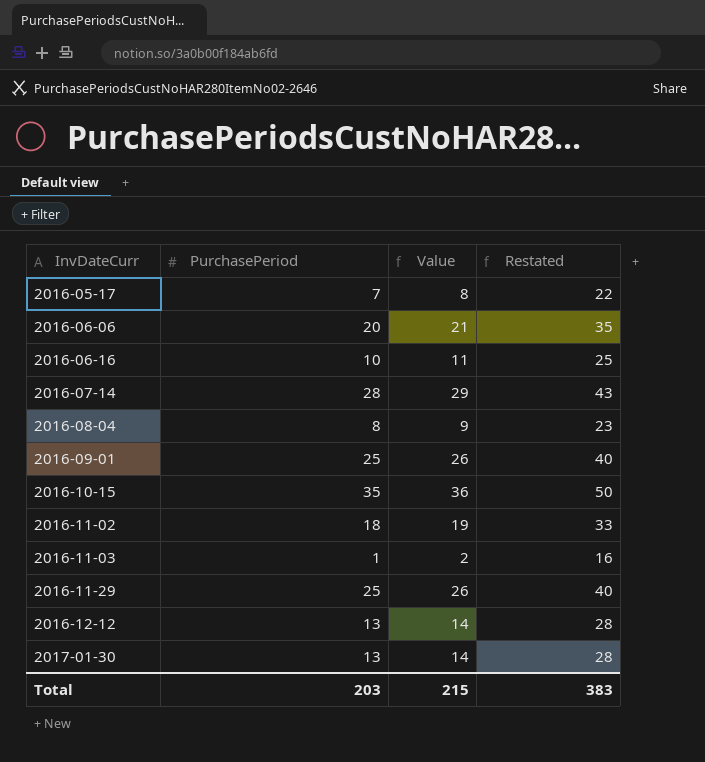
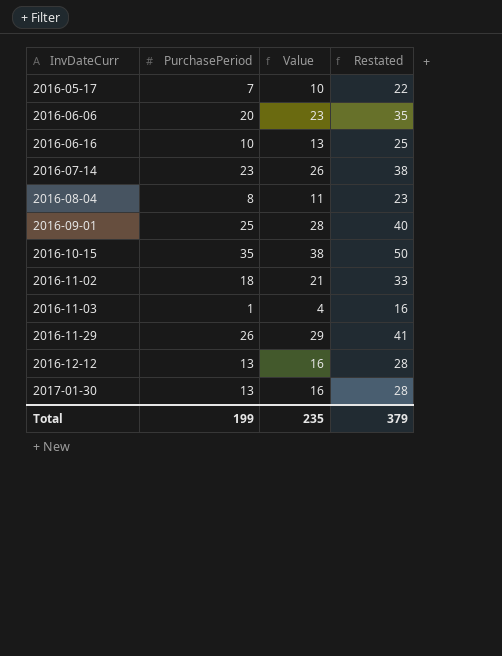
column Value | formula: [PurchasePeriod] + 1 -> [PurchasePeriod] + 3
2016-07-14 | PurchasePeriod: 28 -> 23
2016-07-14 | Restated: 43 -> 38
2016-11-29 | PurchasePeriod: 25 -> 26
2016-11-29 | Restated: 40 -> 41
Total | PurchasePeriod: 203 -> 199
Total | Value: 215 -> 235
Total | Restated: 383 -> 379

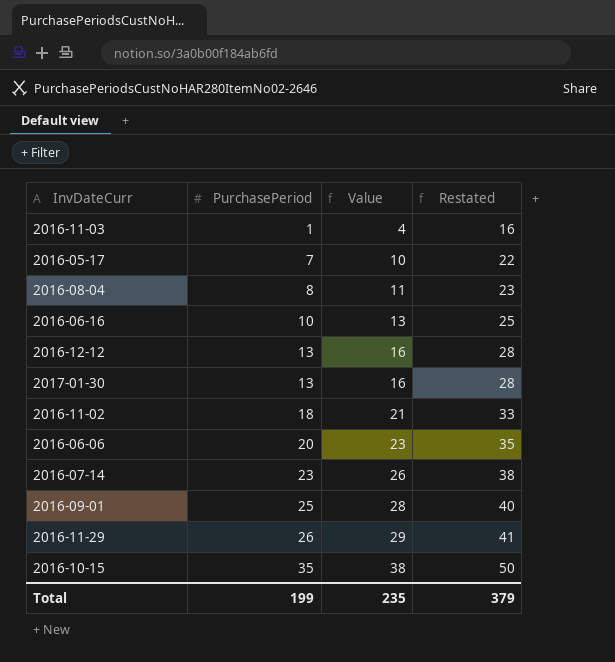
row order: InvDateCurr ascending -> PurchasePeriod ascending

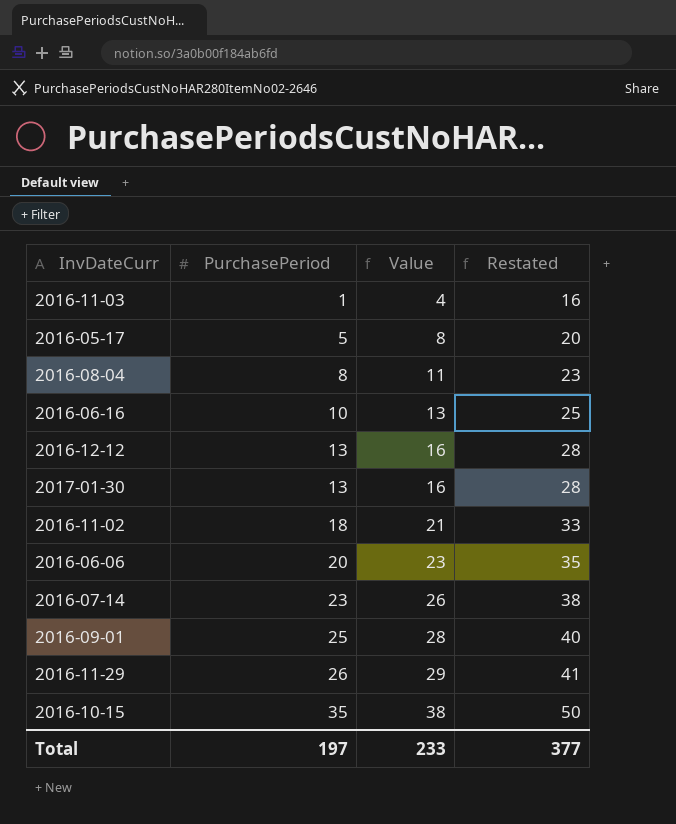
2016-05-17 | PurchasePeriod: 7 -> 5
2016-05-17 | Value: 10 -> 8
2016-05-17 | Restated: 22 -> 20
Total | PurchasePeriod: 199 -> 197
Total | Value: 235 -> 233
Total | Restated: 379 -> 377

